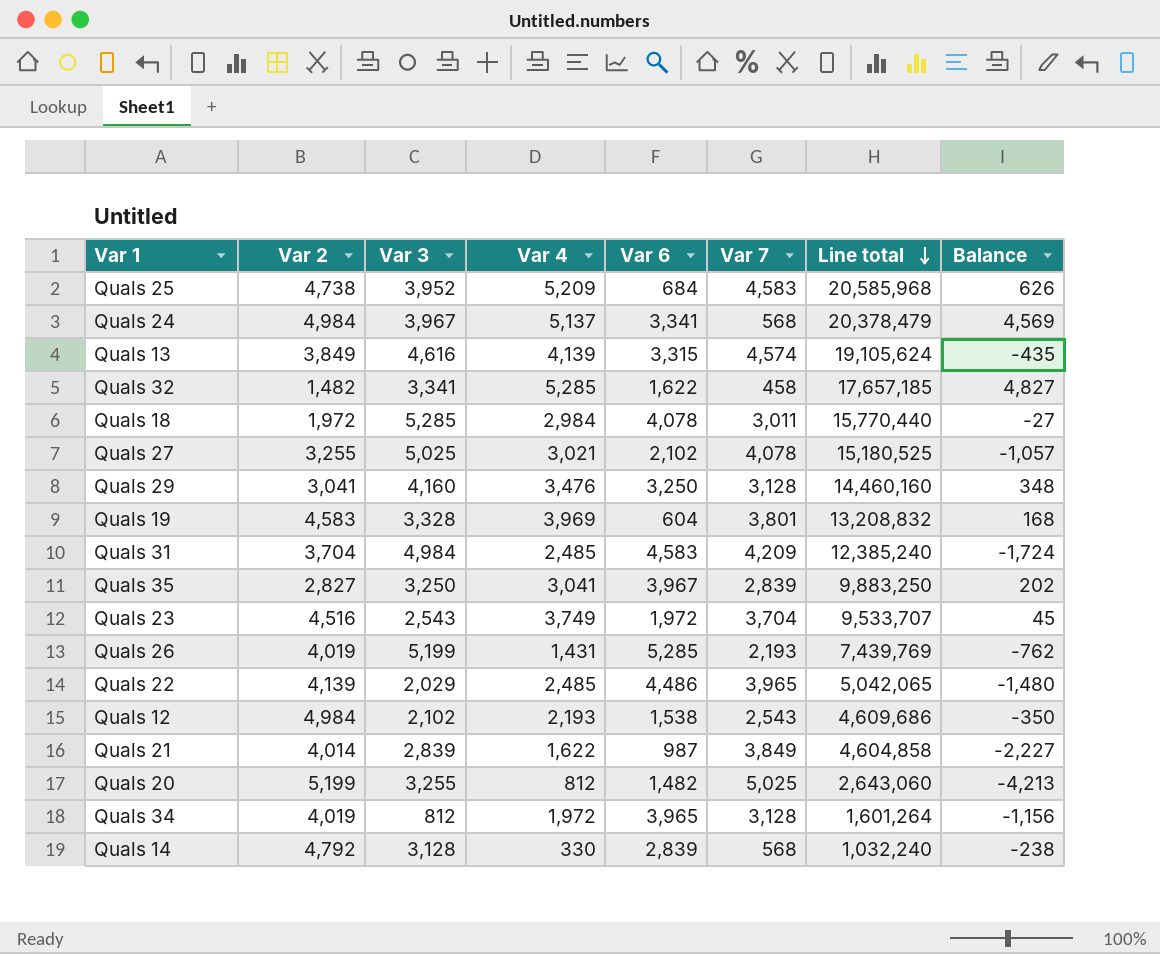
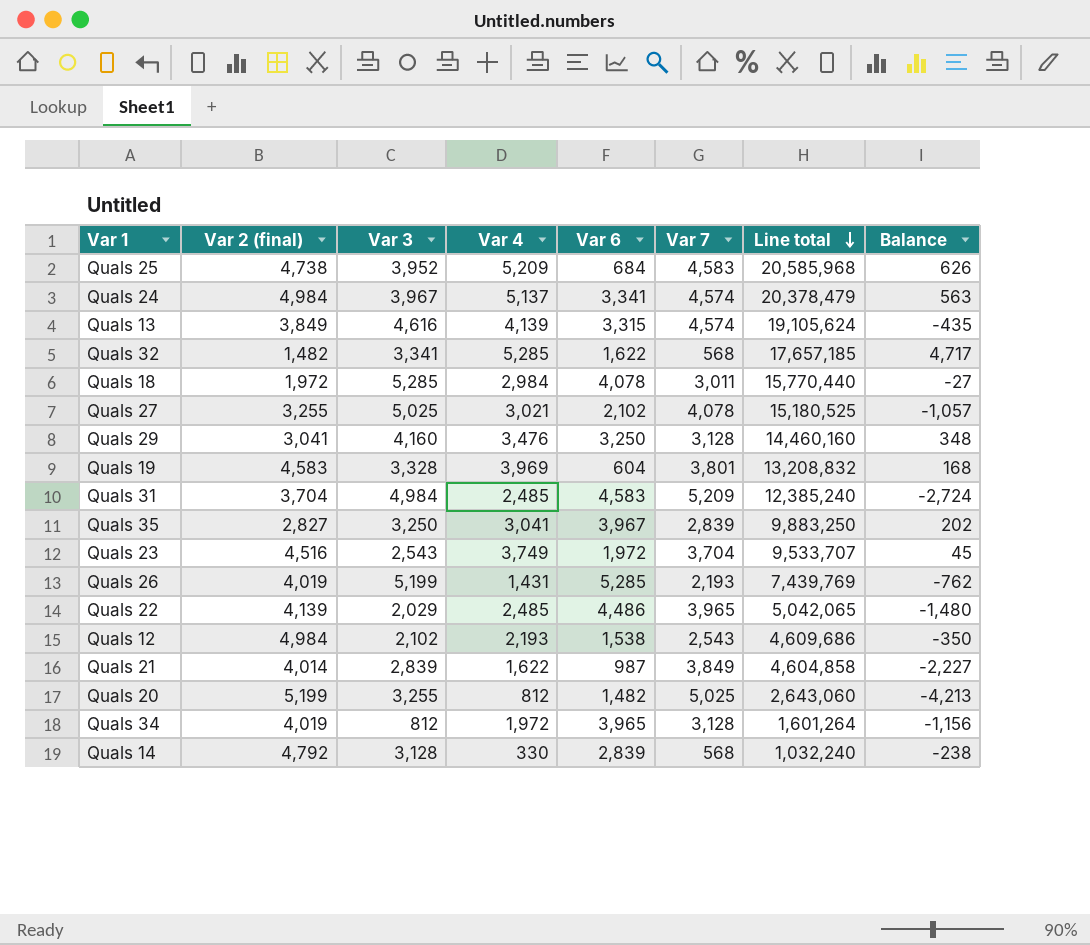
column name: Var 2 -> Var 2 (final)
Quals 24 | Var 7: 568 -> 4,574
Quals 24 | Balance: 4,569 -> 563
Quals 32 | Var 7: 458 -> 568
Quals 32 | Balance: 4,827 -> 4,717
Quals 31 | Var 7: 4,209 -> 5,209
Quals 31 | Balance: -1,724 -> -2,724

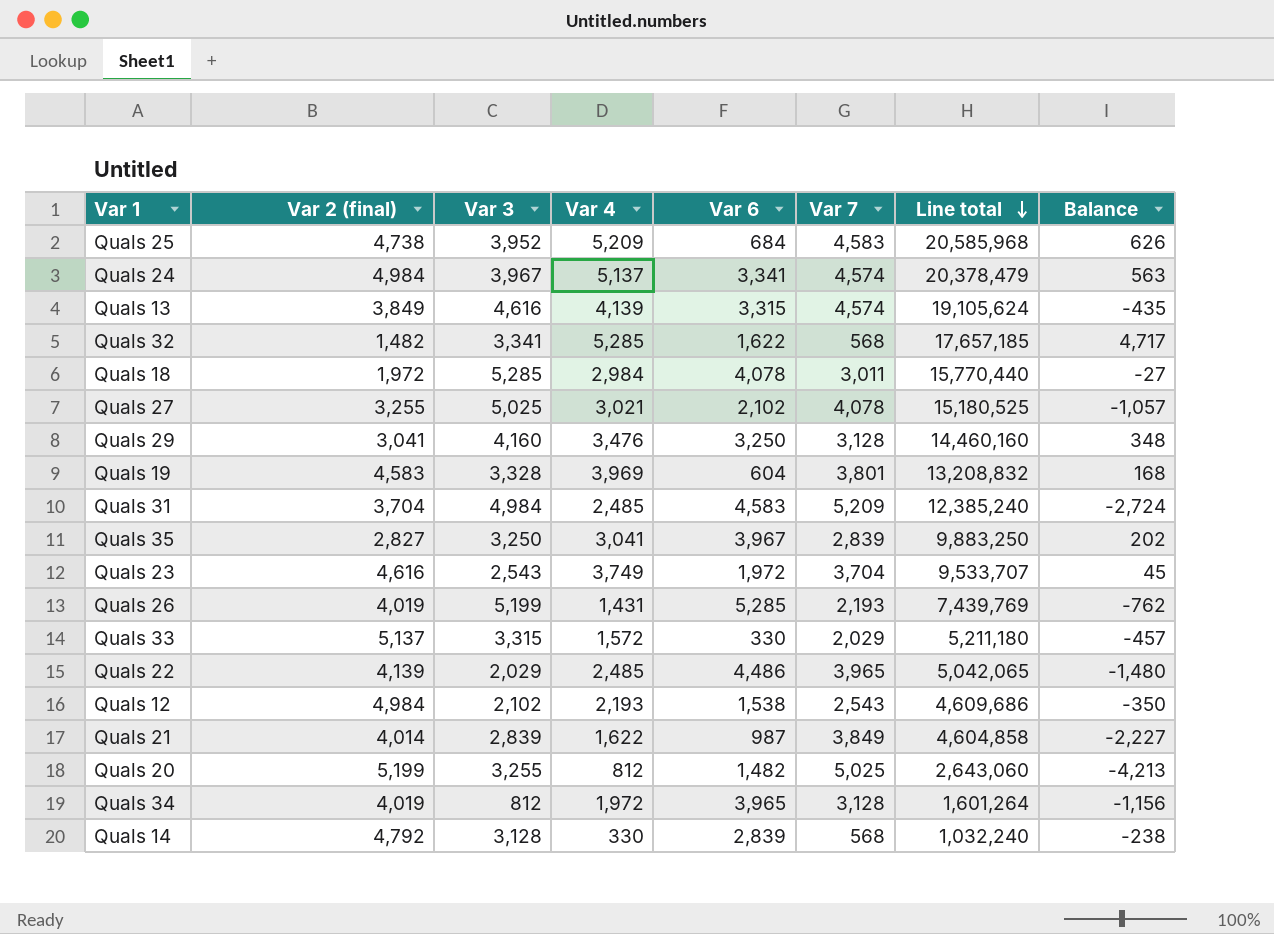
Quals 23 | Var 2 (final): 4,516 -> 4,616
row Quals 33: none -> 5,137 | 3,315 | 1,572 | 330 | 2,029 | 5,211,180 | -457

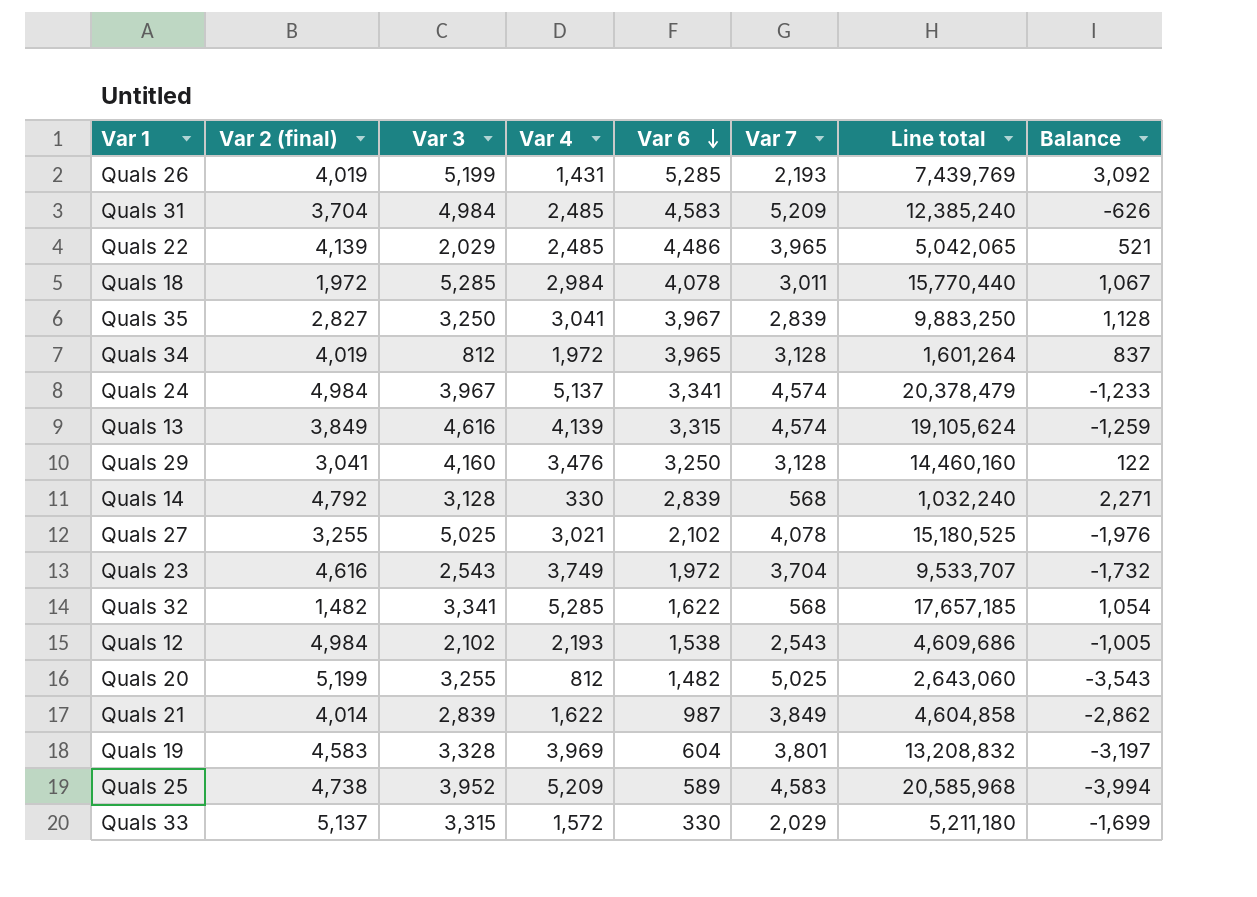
row order: Line total descending -> Var 6 descending
column Balance | formula: [Var 4] - [Var 7] -> [Var 6] - [Var 7]
Quals 25 | Var 6: 684 -> 589

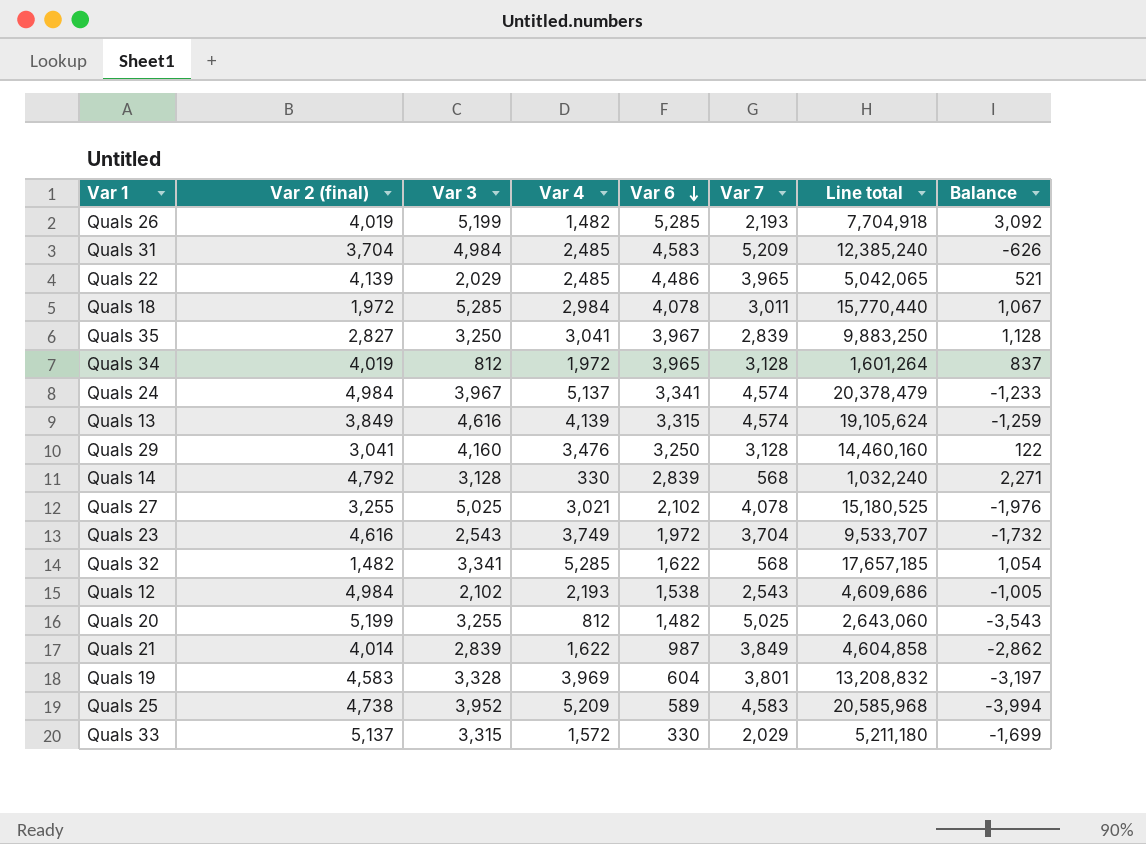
Quals 26 | Var 4: 1,431 -> 1,482
Quals 26 | Line total: 7,439,769 -> 7,704,918

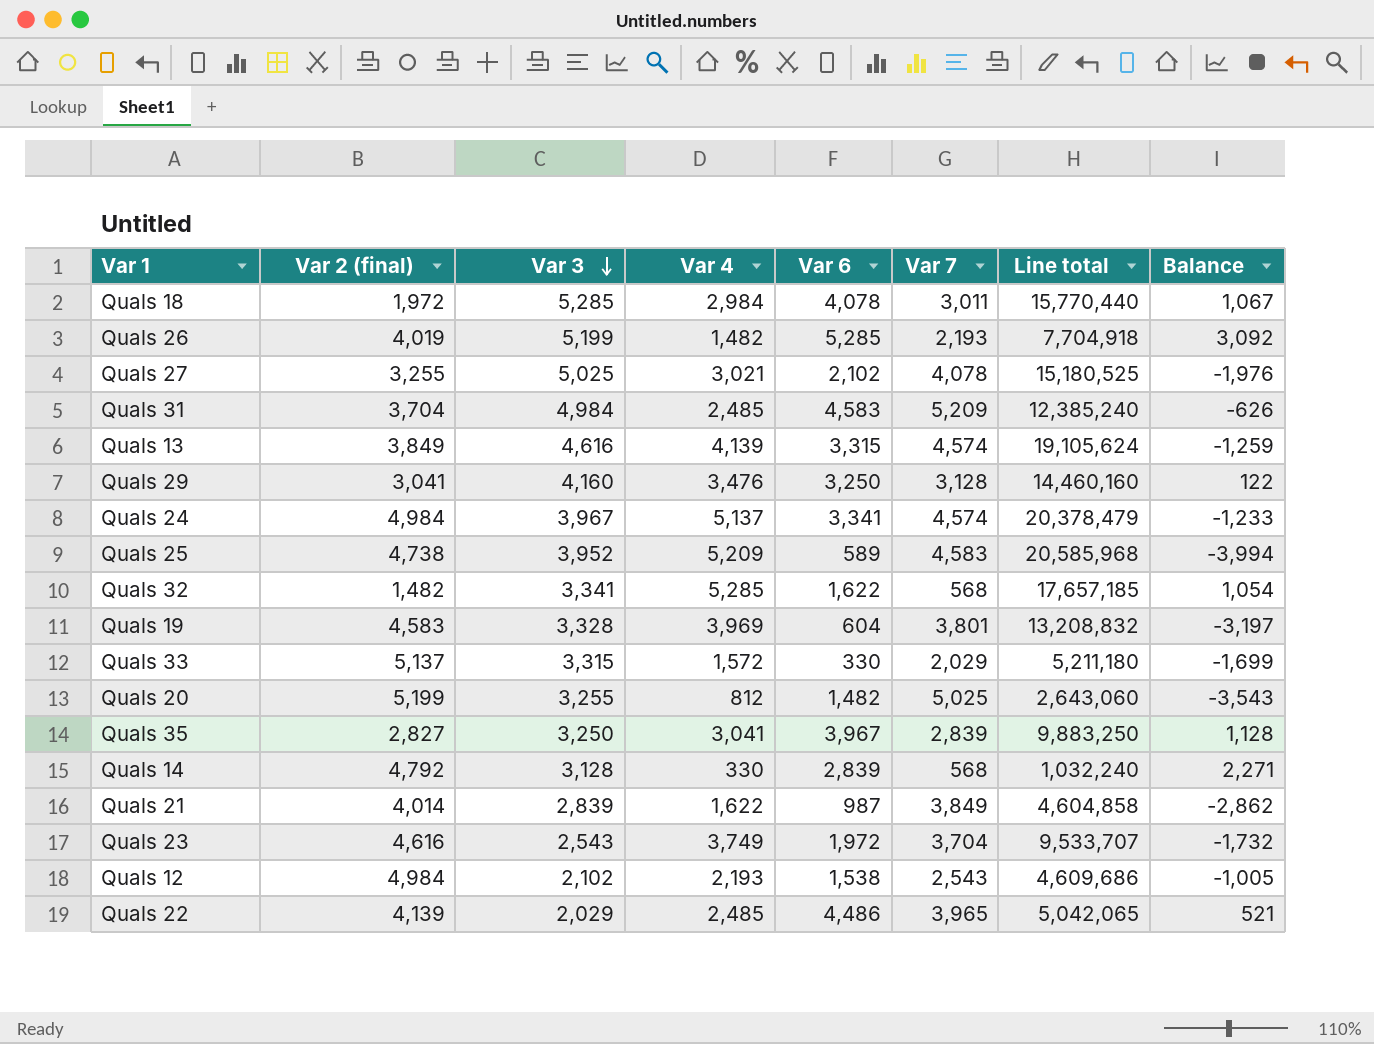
row order: Var 6 descending -> Var 3 descending
row Quals 34: 4,019 | 812 | 1,972 | 3,965 | 3,128 | 1,601,264 | 837 -> none

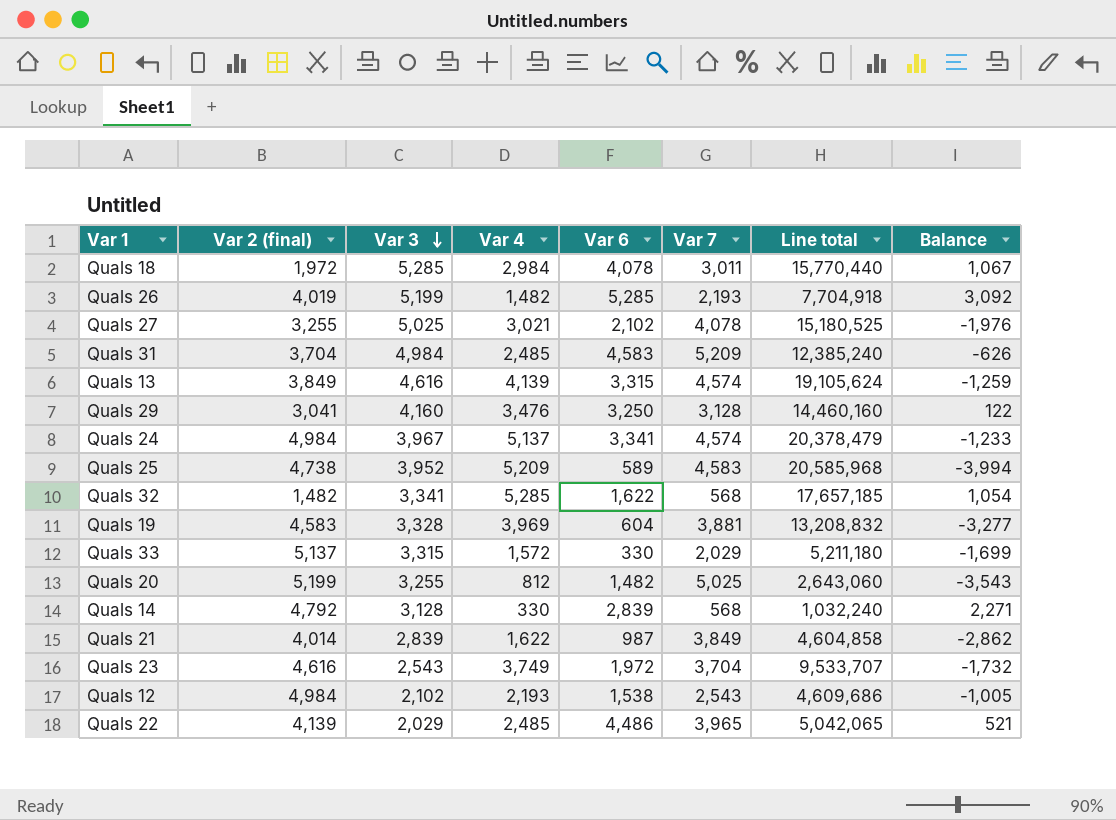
row Quals 35: 2,827 | 3,250 | 3,041 | 3,967 | 2,839 | 9,883,250 | 1,128 -> none
Quals 19 | Var 7: 3,801 -> 3,881
Quals 19 | Balance: -3,197 -> -3,277

